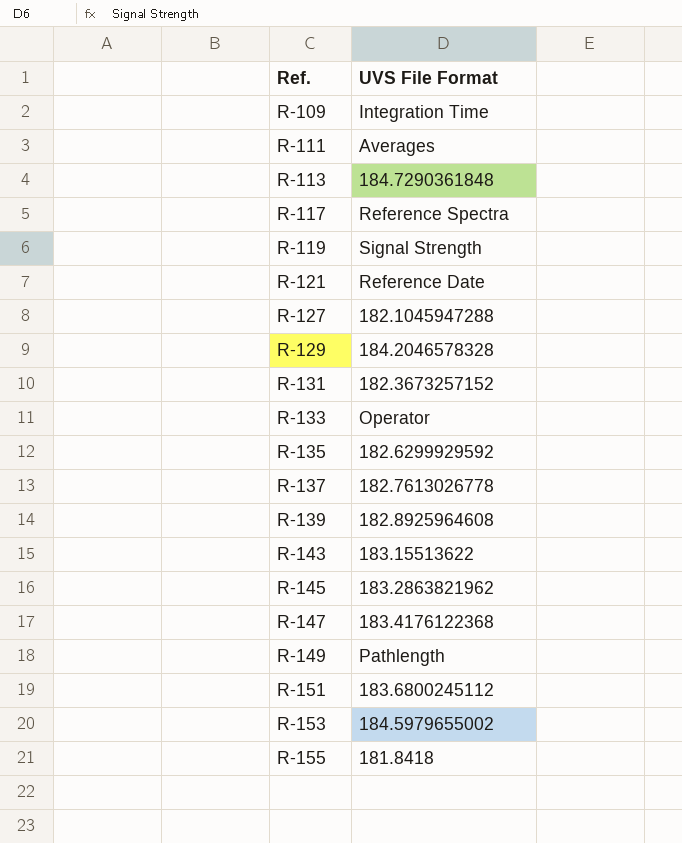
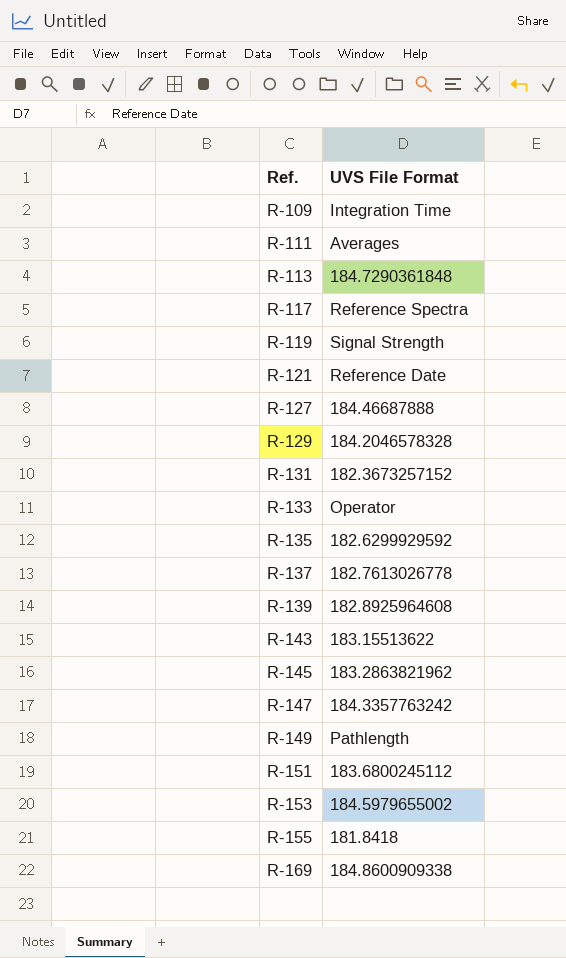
R-127 | UVS File Format: 182.1045947288 -> 184.46687888
R-147 | UVS File Format: 183.4176122368 -> 184.3357763242
row R-169: none -> 184.8600909338

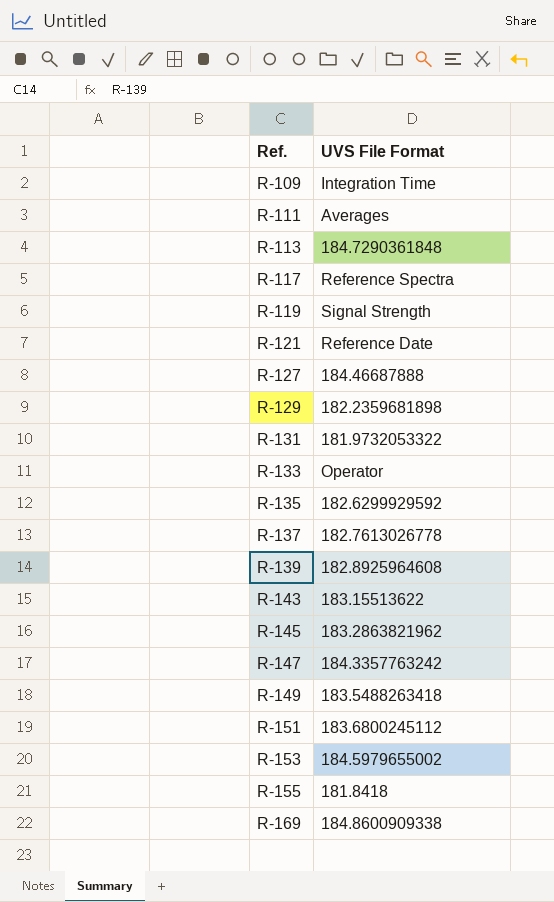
R-129 | UVS File Format: 184.2046578328 -> 182.2359681898
R-131 | UVS File Format: 182.3673257152 -> 181.9732053322
R-149 | UVS File Format: Pathlength -> 183.5488263418

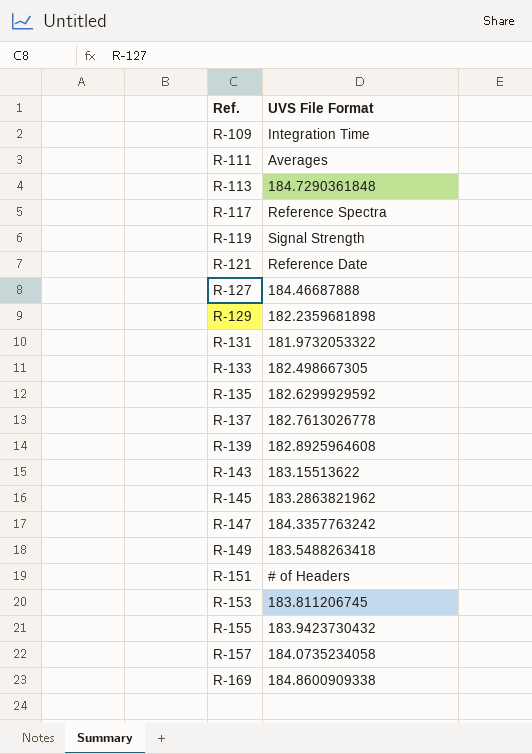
R-133 | UVS File Format: Operator -> 182.498667305
R-151 | UVS File Format: 183.6800245112 -> # of Headers
R-153 | UVS File Format: 184.5979655002 -> 183.811206745
R-155 | UVS File Format: 181.8418 -> 183.9423730432
row R-157: none -> 184.0735234058

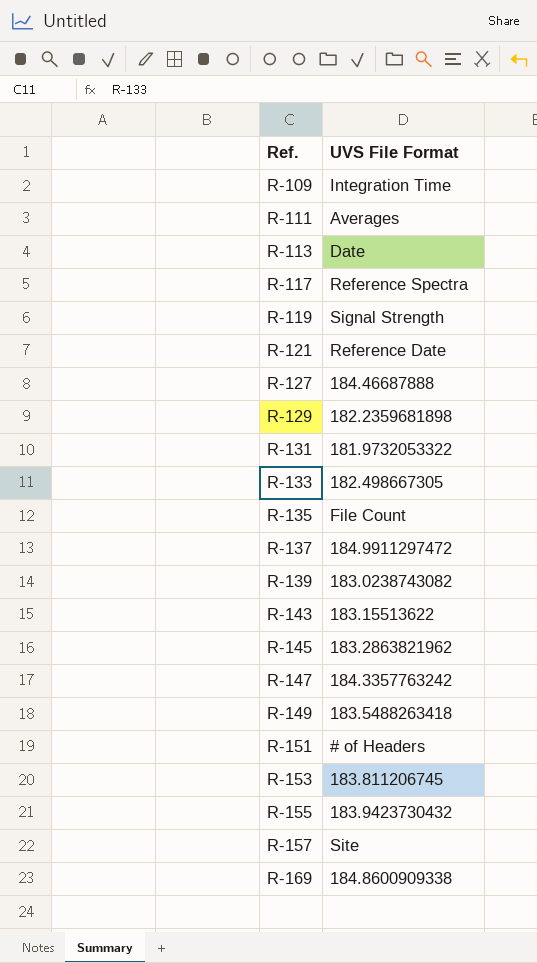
R-113 | UVS File Format: 184.7290361848 -> Date
R-135 | UVS File Format: 182.6299929592 -> File Count
R-137 | UVS File Format: 182.7613026778 -> 184.9911297472
R-139 | UVS File Format: 182.8925964608 -> 183.0238743082
R-157 | UVS File Format: 184.0735234058 -> Site

